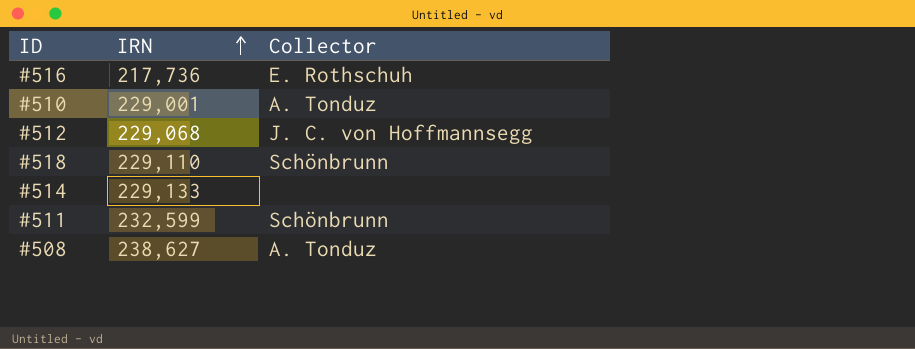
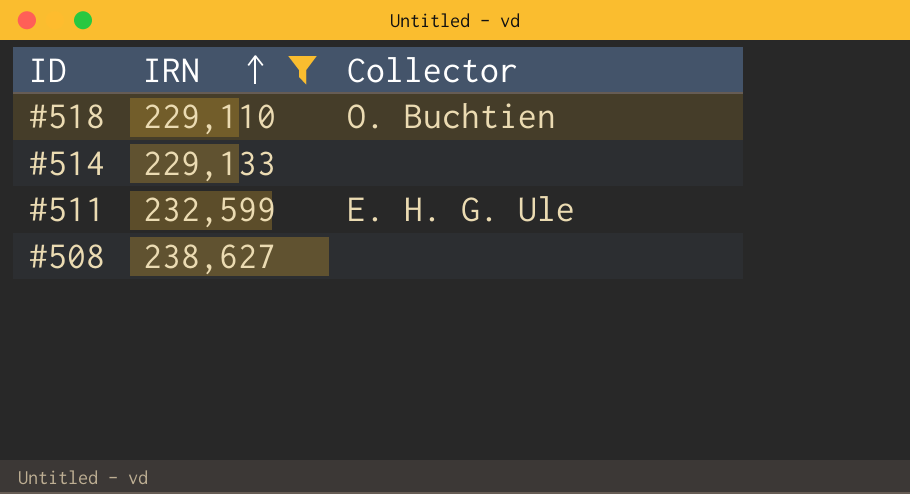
filter: none -> IRN >= 229,110
#518 | Collector: Schönbrunn -> O. Buchtien
#511 | Collector: Schönbrunn -> E. H. G. Ule
#508 | Collector: A. Tonduz -> none

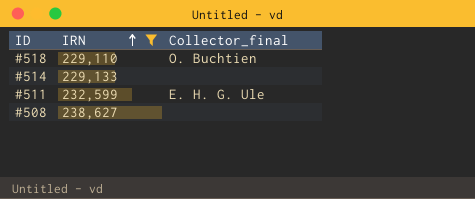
column name: Collector -> Collector_final

